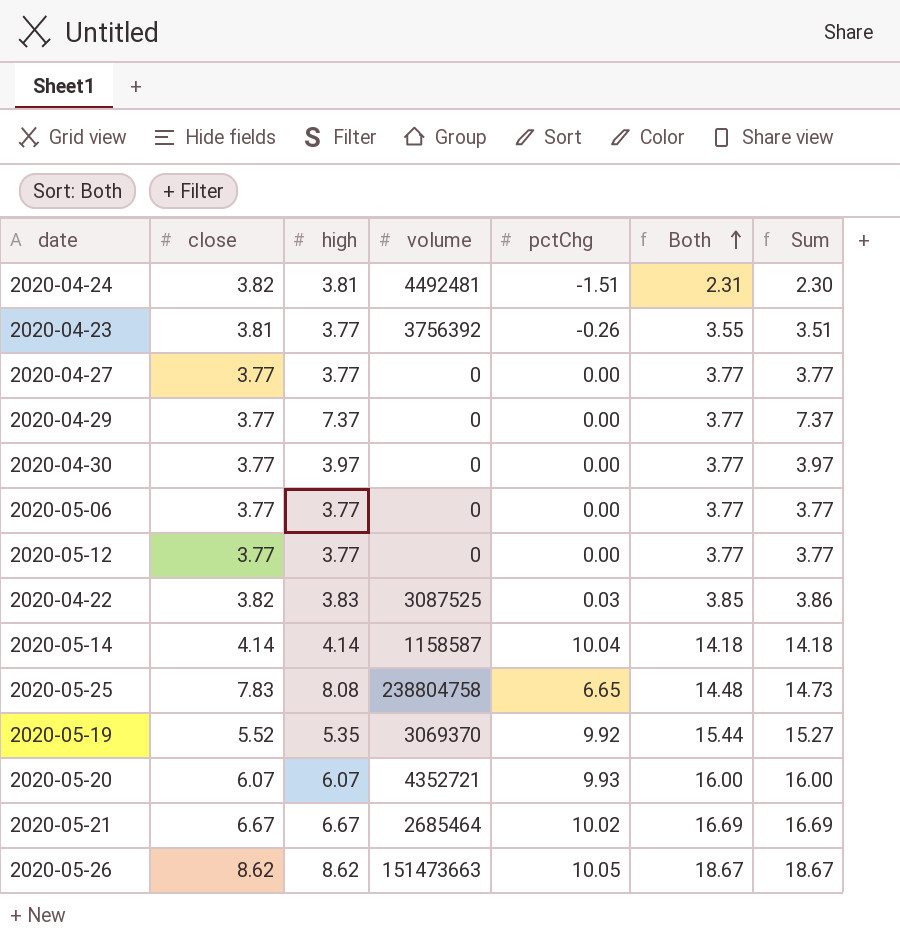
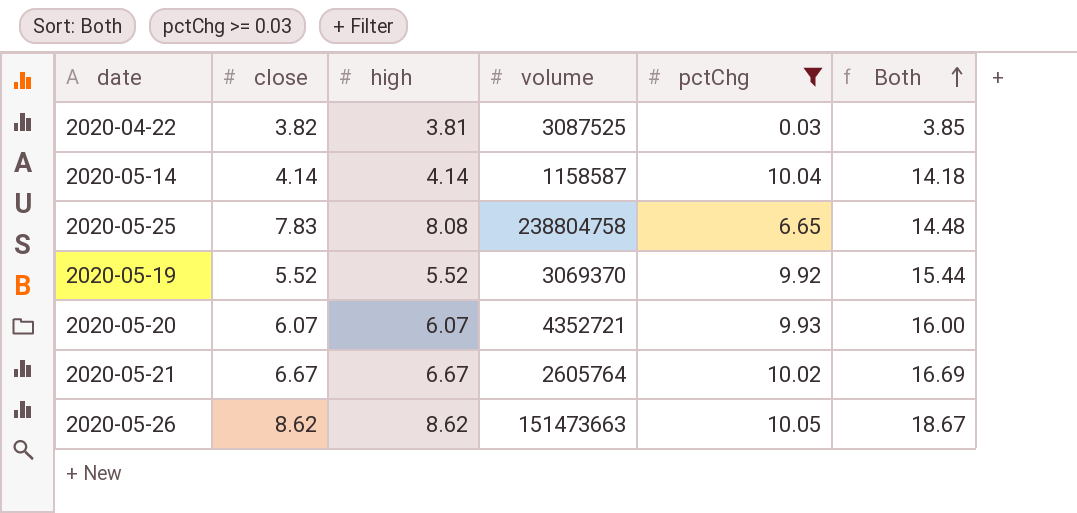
filter: none -> pctChg >= 0.03
column Sum | formula: [high] + [pctChg] -> none
2020-04-22 | high: 3.83 -> 3.81
2020-05-19 | high: 5.35 -> 5.52
2020-05-21 | volume: 2685464 -> 2605764

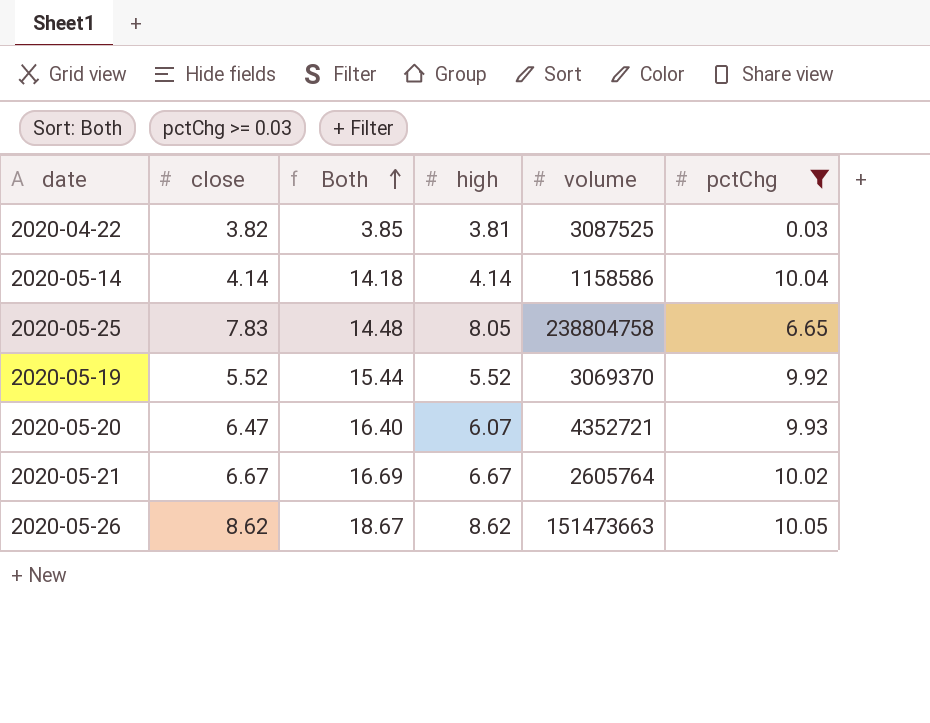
column Both | position: 6 -> 3
2020-05-14 | volume: 1158587 -> 1158586
2020-05-25 | high: 8.08 -> 8.05
2020-05-20 | close: 6.07 -> 6.47
2020-05-20 | Both: 16.00 -> 16.40

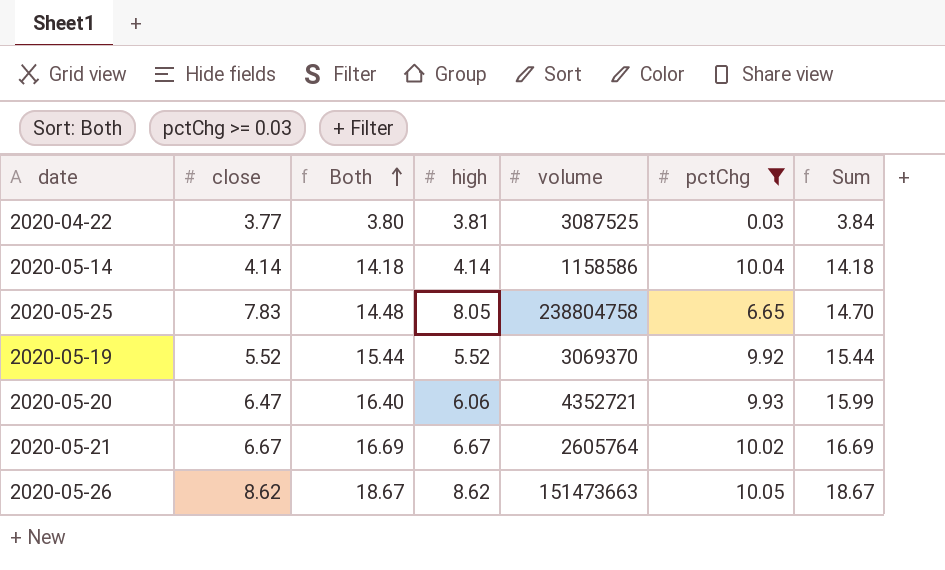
column Sum | formula: none -> [high] + [pctChg]
2020-04-22 | close: 3.82 -> 3.77
2020-04-22 | Both: 3.85 -> 3.80
2020-05-20 | high: 6.07 -> 6.06

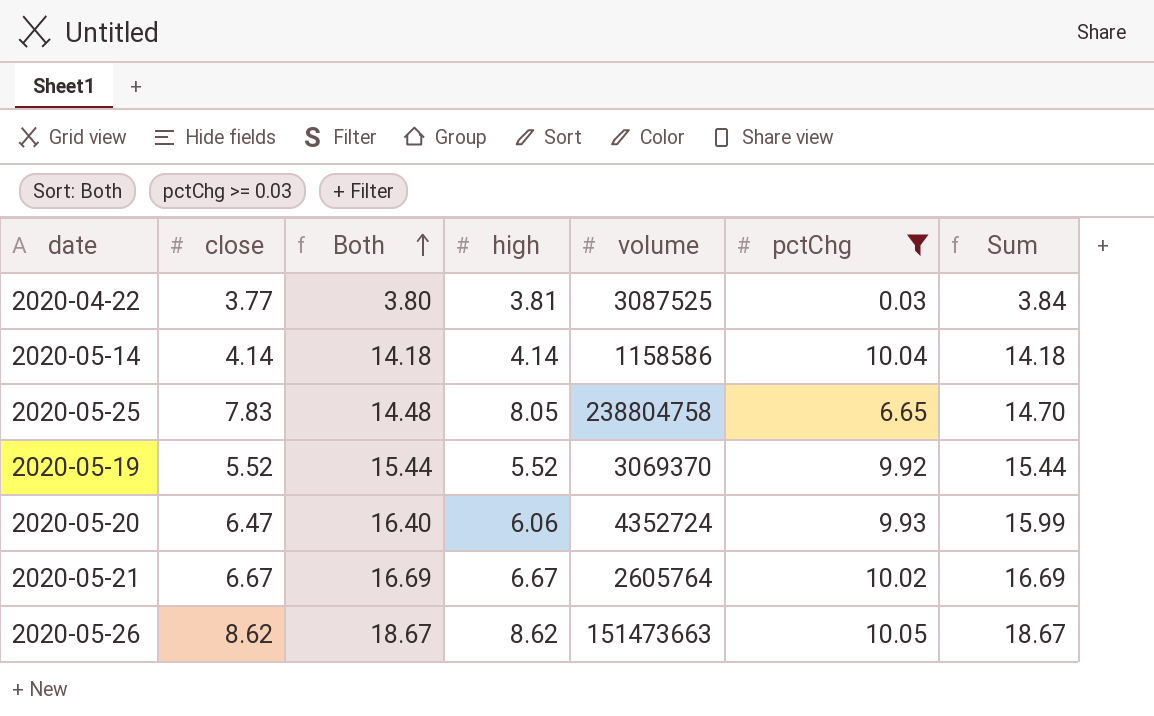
2020-05-20 | volume: 4352721 -> 4352724

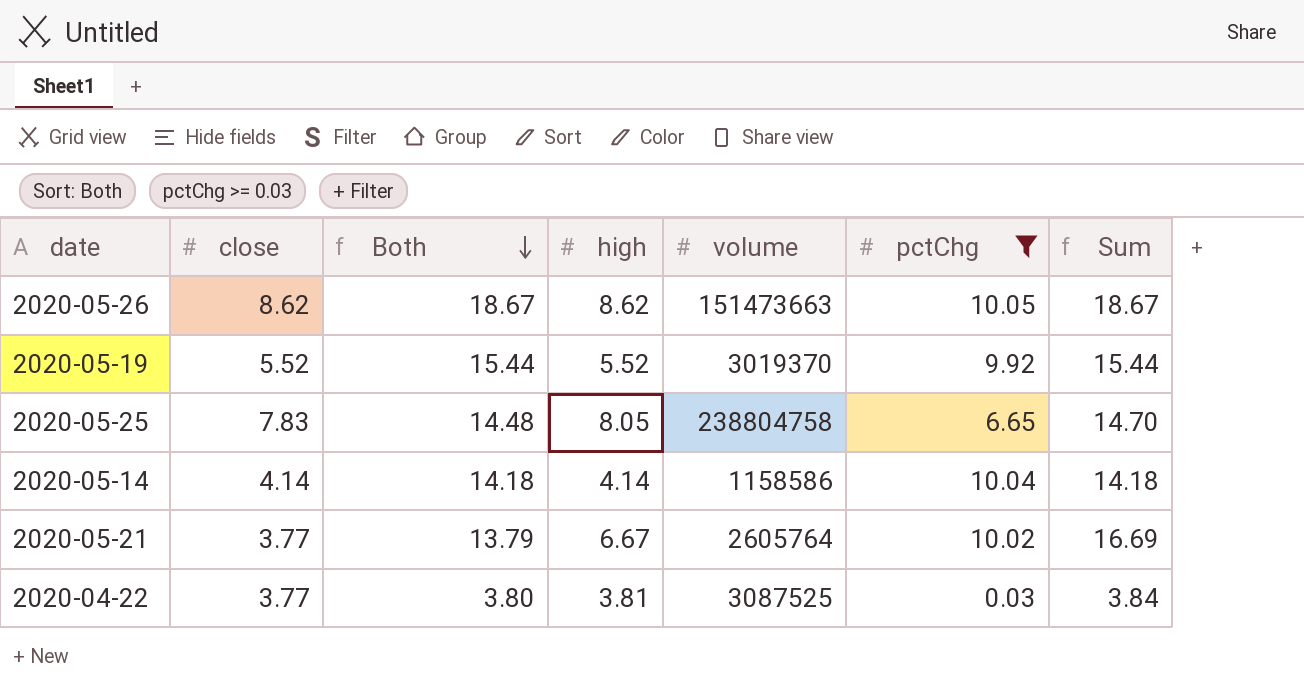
row order: Both ascending -> Both descending
row 2020-05-20: 6.47 | 16.40 | 6.06 | 4352724 | 9.93 | 15.99 -> none
2020-05-19 | volume: 3069370 -> 3019370
2020-05-21 | close: 6.67 -> 3.77
2020-05-21 | Both: 16.69 -> 13.79

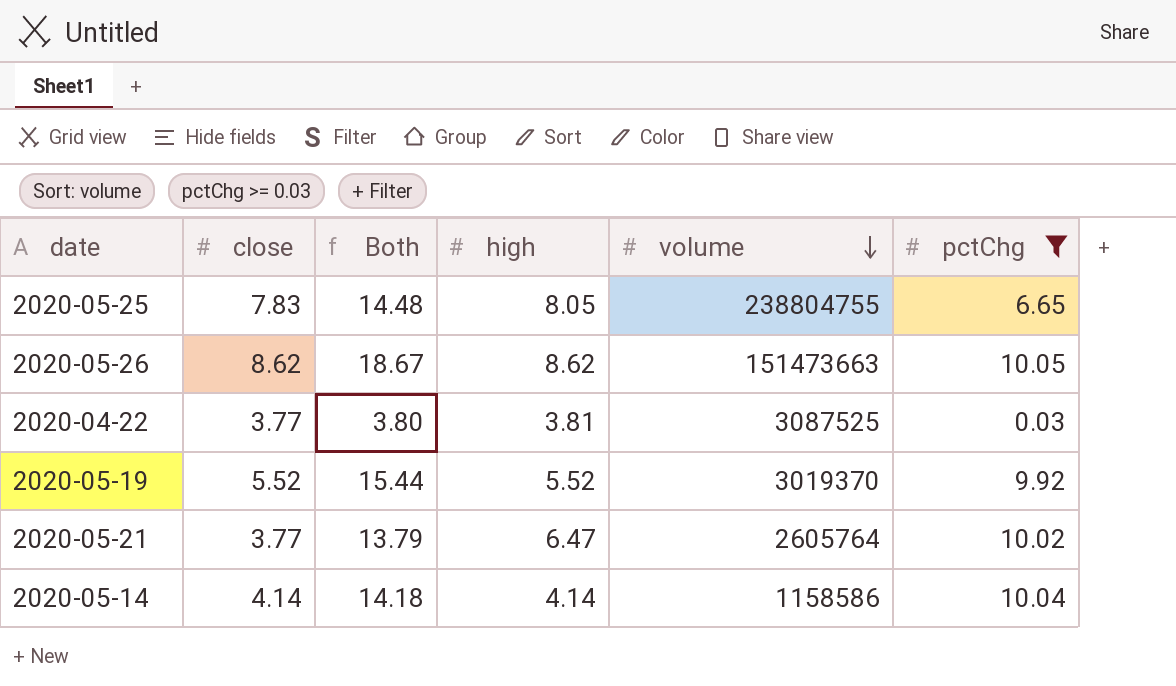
row order: Both descending -> volume descending
column Sum | formula: [high] + [pctChg] -> none
2020-05-25 | volume: 238804758 -> 238804755
2020-05-21 | high: 6.67 -> 6.47

